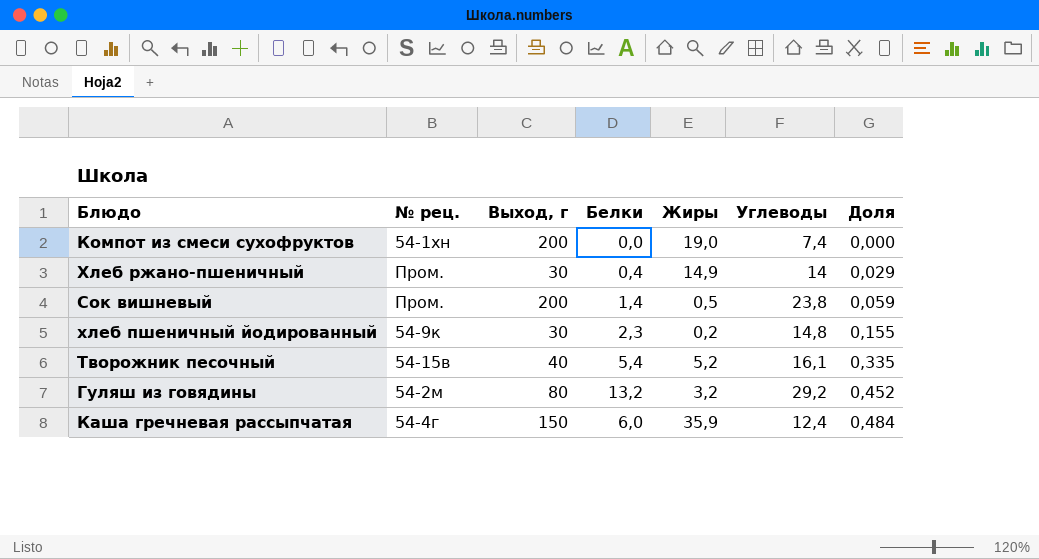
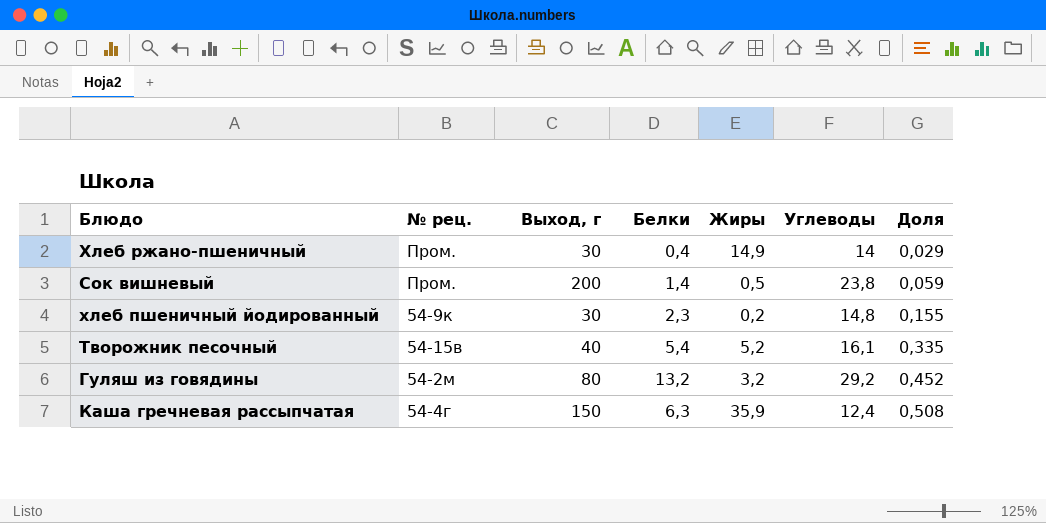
row Компот из смеси сухофруктов: 54-1хн | 200 | 0,0 | 19,0 | 7,4 | 0,000 -> none
Каша гречневая рассыпчатая | Белки: 6,0 -> 6,3
Каша гречневая рассыпчатая | Доля: 0,484 -> 0,508

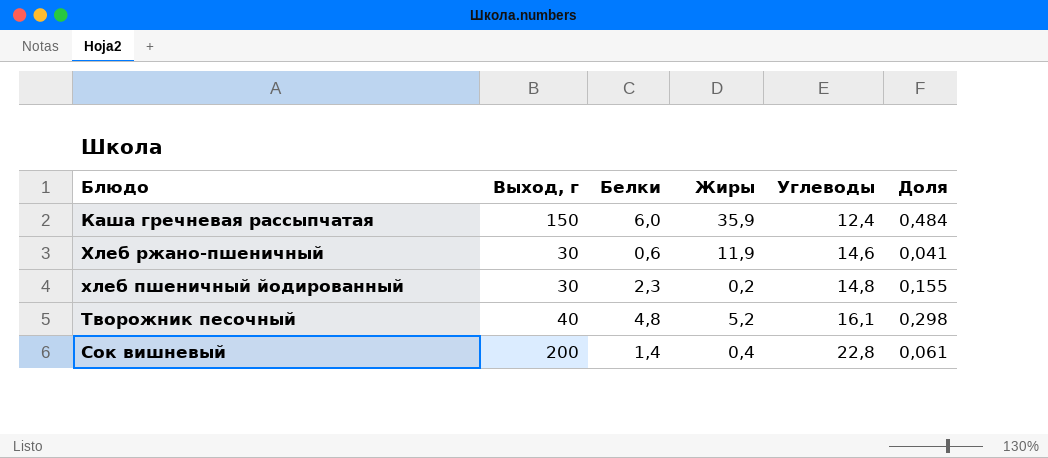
row order: Доля ascending -> Углеводы ascending
column № рец. | position: 2 -> none
row Гуляш из говядины: 54-2м | 80 | 13,2 | 3,2 | 29,2 | 0,452 -> none
Каша гречневая рассыпчатая | Белки: 6,3 -> 6,0
Каша гречневая рассыпчатая | Доля: 0,508 -> 0,484
Хлеб ржано-пшеничный | Белки: 0,4 -> 0,6
Хлеб ржано-пшеничный | Жиры: 14,9 -> 11,9
Хлеб ржано-пшеничный | Углеводы: 14 -> 14,6
Хлеб ржано-пшеничный | Доля: 0,029 -> 0,041
Творожник песочный | Белки: 5,4 -> 4,8
Творожник песочный | Доля: 0,335 -> 0,298
Сок вишневый | Жиры: 0,5 -> 0,4
Сок вишневый | Углеводы: 23,8 -> 22,8
Сок вишневый | Доля: 0,059 -> 0,061

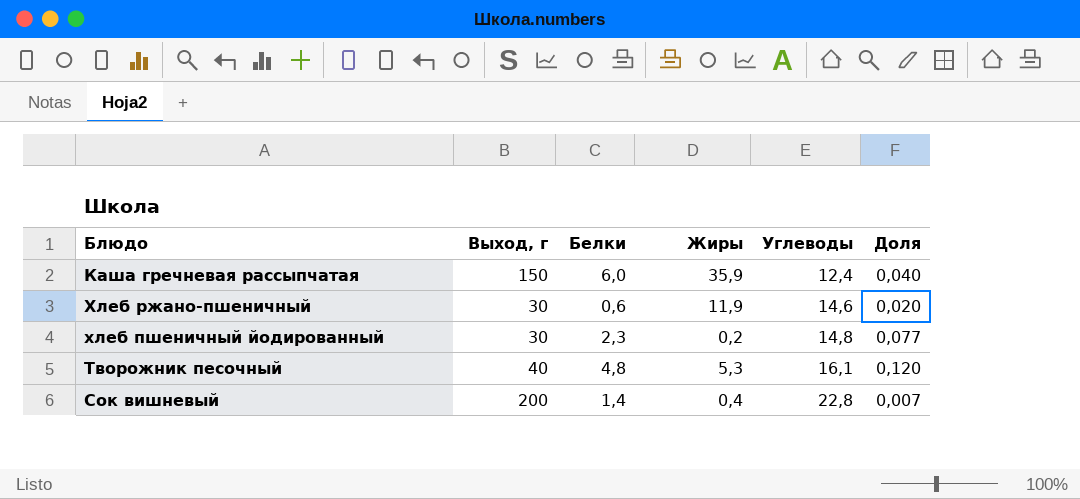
column Доля | formula: [Белки] / [Углеводы] -> [Белки] / [Выход, г]
Творожник песочный | Жиры: 5,2 -> 5,3

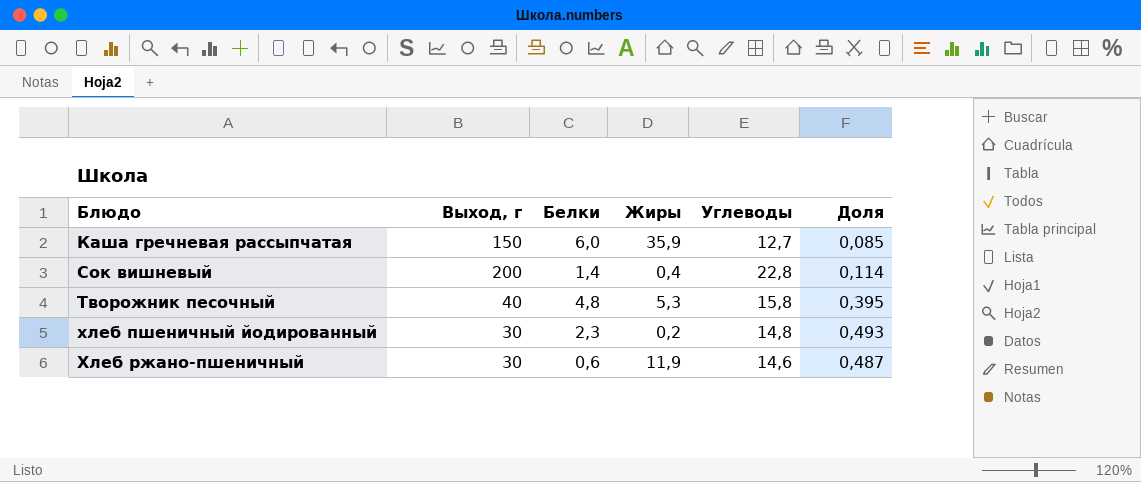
row order: Углеводы ascending -> Блюдо ascending
column Доля | formula: [Белки] / [Выход, г] -> [Углеводы] / [Выход, г]
Каша гречневая рассыпчатая | Углеводы: 12,4 -> 12,7
Творожник песочный | Углеводы: 16,1 -> 15,8

